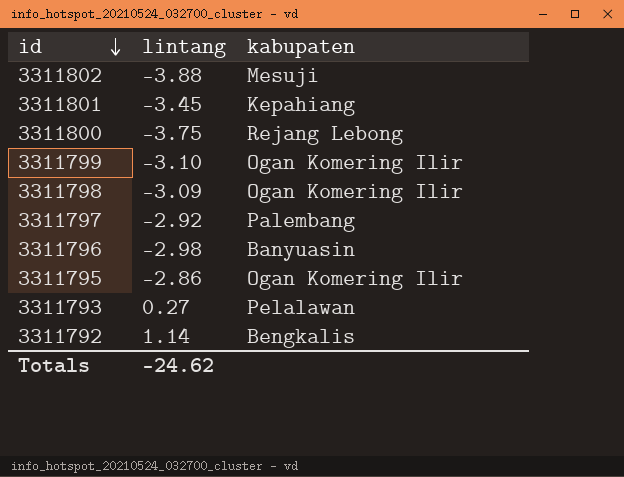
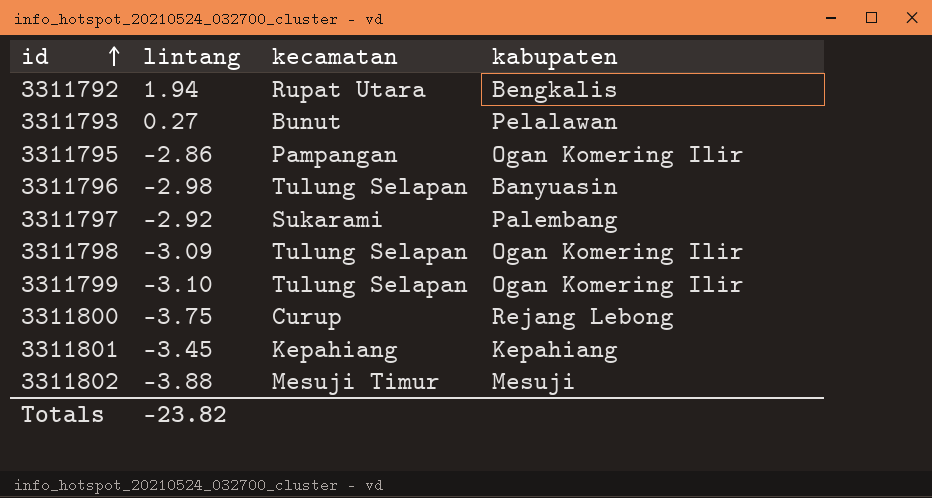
row order: id descending -> id ascending
column kecamatan | position: none -> 3
3311792 | lintang: 1.14 -> 1.94
Totals | lintang: -24.62 -> -23.82

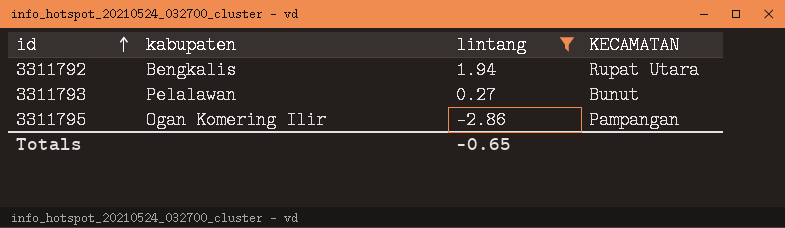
filter: none -> lintang >= -2.86
column kabupaten | position: 4 -> 2
column name: kecamatan -> KECAMATAN
Totals | lintang: -23.82 -> -0.65

